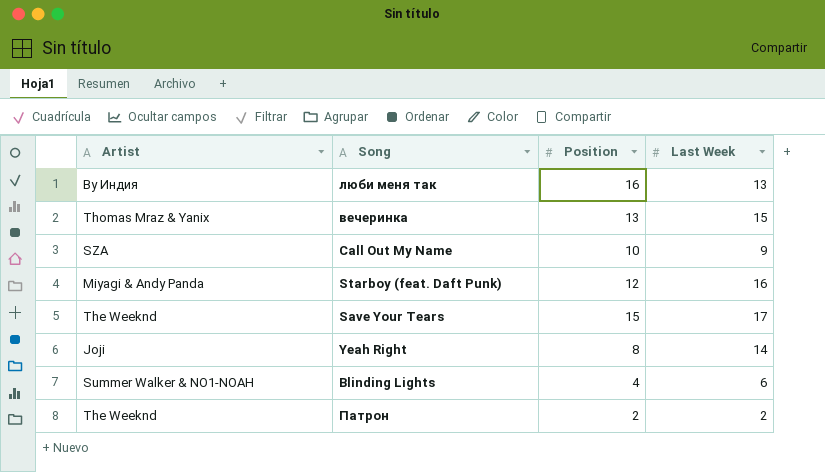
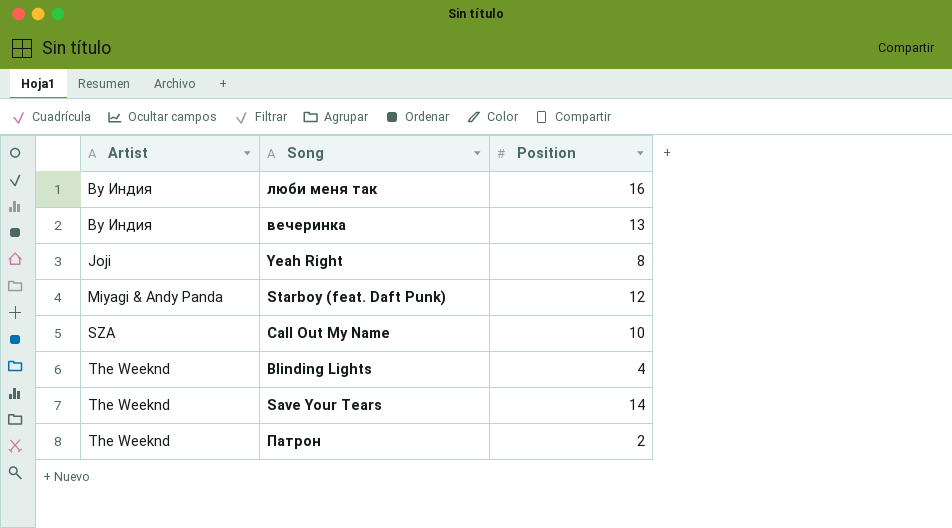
row order: none -> Artist ascending
column Last Week | position: 4 -> none
вечеринка | Artist: Thomas Mraz & Yanix -> By Индия
Blinding Lights | Artist: Summer Walker & NO1-NOAH -> The Weeknd
Save Your Tears | Position: 15 -> 14

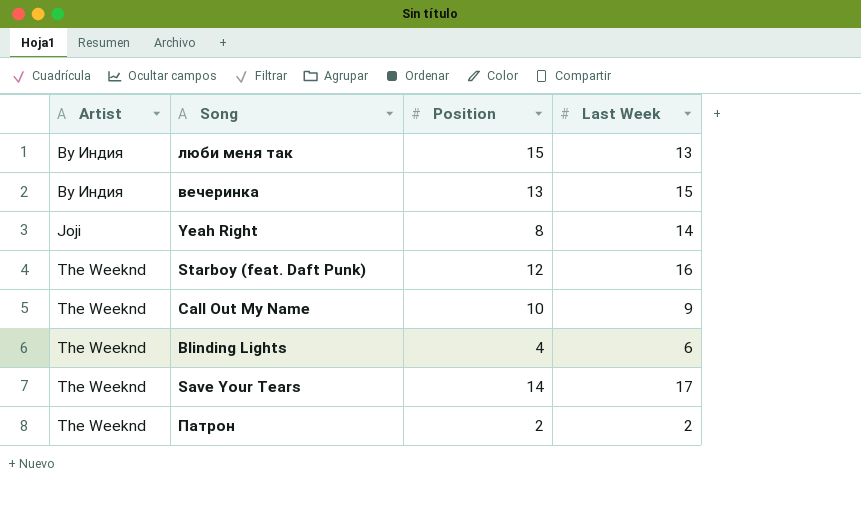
column Last Week | position: none -> 4
люби меня так | Position: 16 -> 15
Starboy (feat. Daft Punk) | Artist: Miyagi & Andy Panda -> The Weeknd
Call Out My Name | Artist: SZA -> The Weeknd

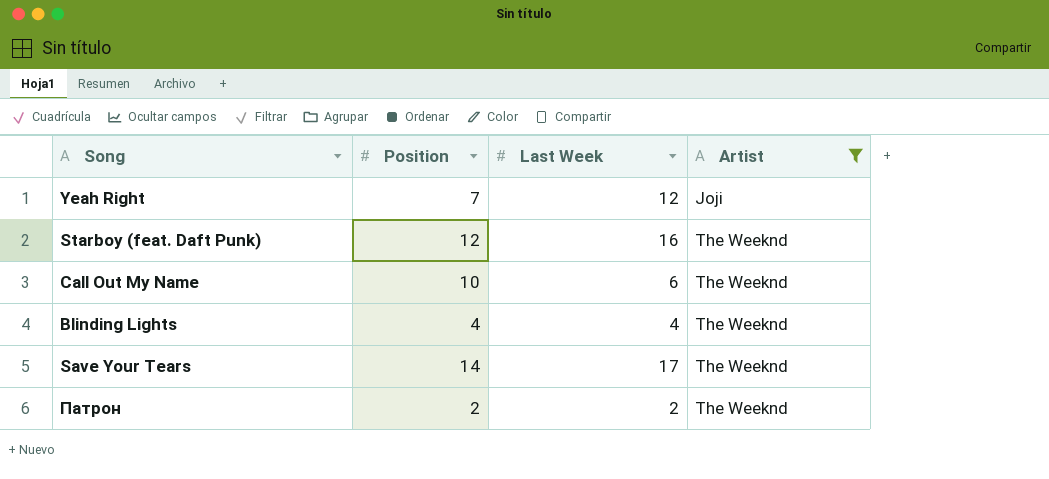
filter: none -> Artist != By Индия
column Artist | position: 1 -> 4
Yeah Right | Position: 8 -> 7
Yeah Right | Last Week: 14 -> 12
Call Out My Name | Last Week: 9 -> 6
Blinding Lights | Last Week: 6 -> 4

